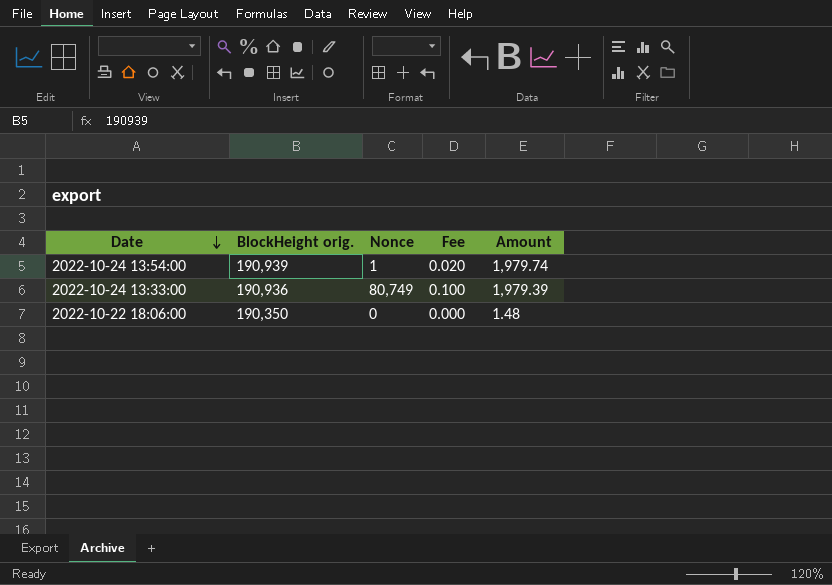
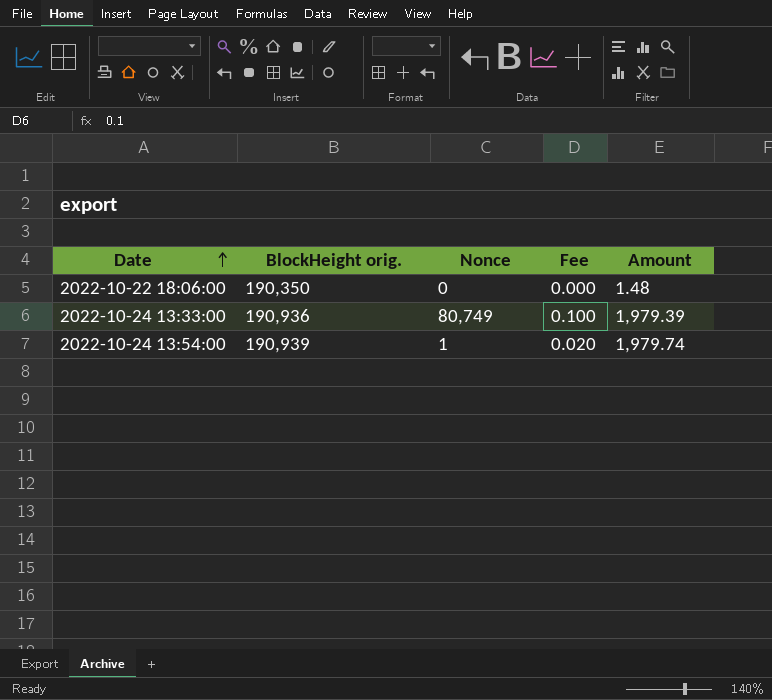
row order: Date descending -> Date ascending

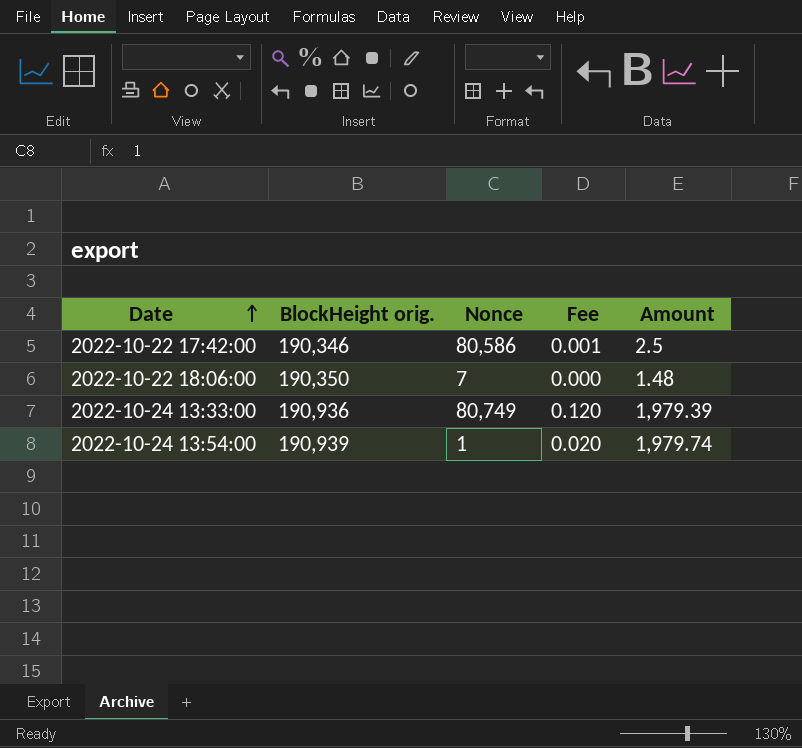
row 2022-10-22 17:42:00: none -> 190,346 | 80,586 | 0.001 | 2.5
2022-10-22 18:06:00 | Nonce: 0 -> 7
2022-10-24 13:33:00 | Fee: 0.100 -> 0.120

